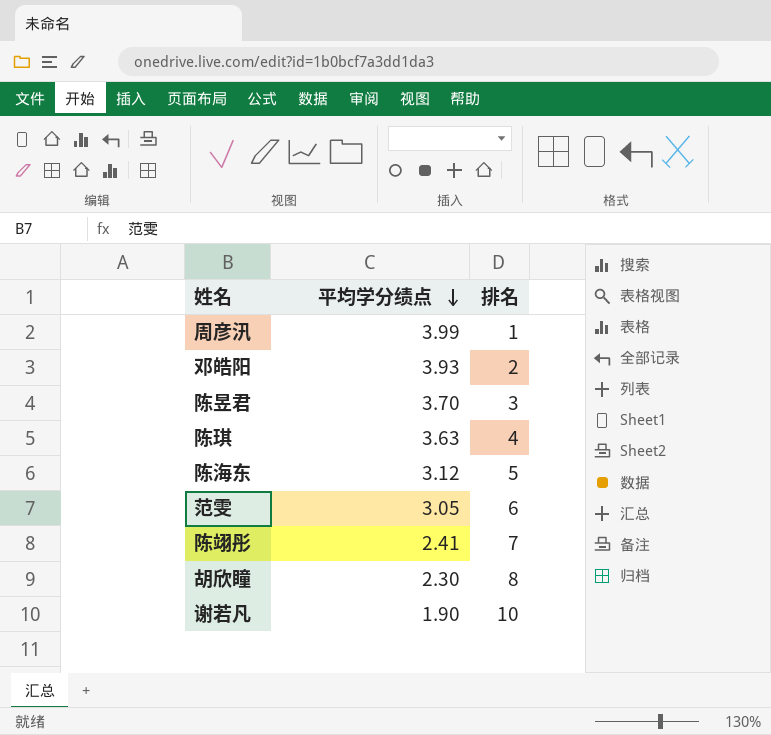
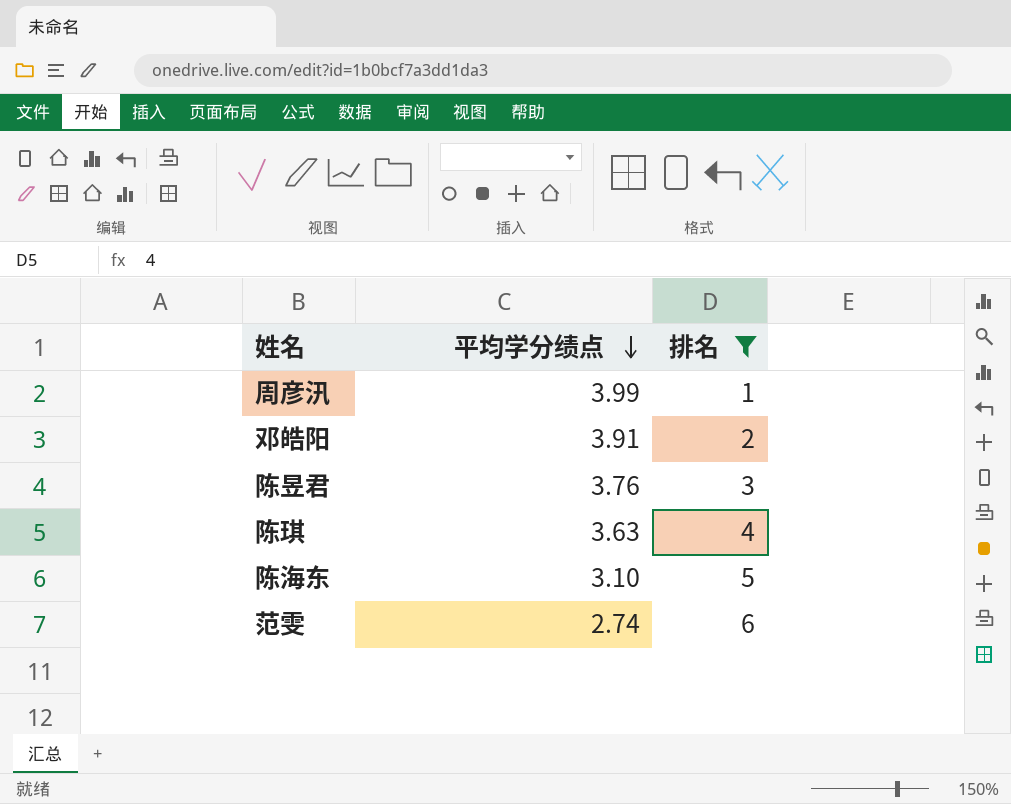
filter: none -> 排名 <= 6
邓皓阳 | 平均学分绩点: 3.93 -> 3.91
陈昱君 | 平均学分绩点: 3.70 -> 3.76
陈海东 | 平均学分绩点: 3.12 -> 3.10
范雯 | 平均学分绩点: 3.05 -> 2.74

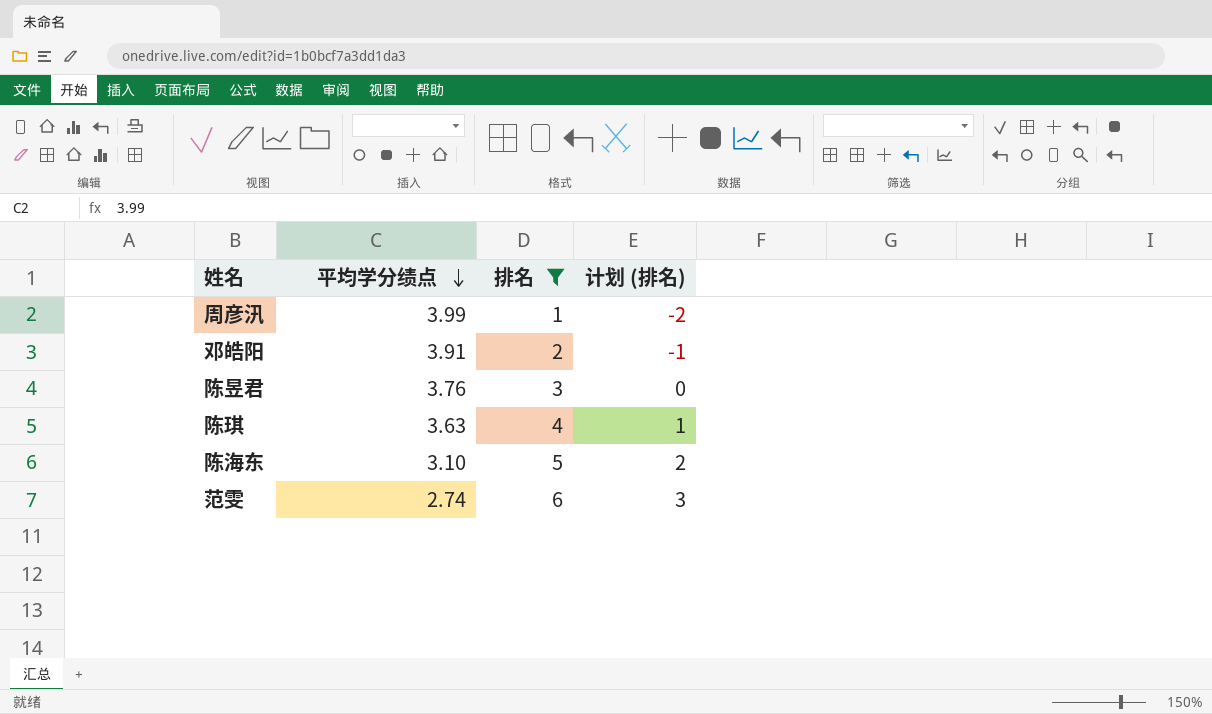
column 计划 (排名) | formula: none -> [排名] - 3

